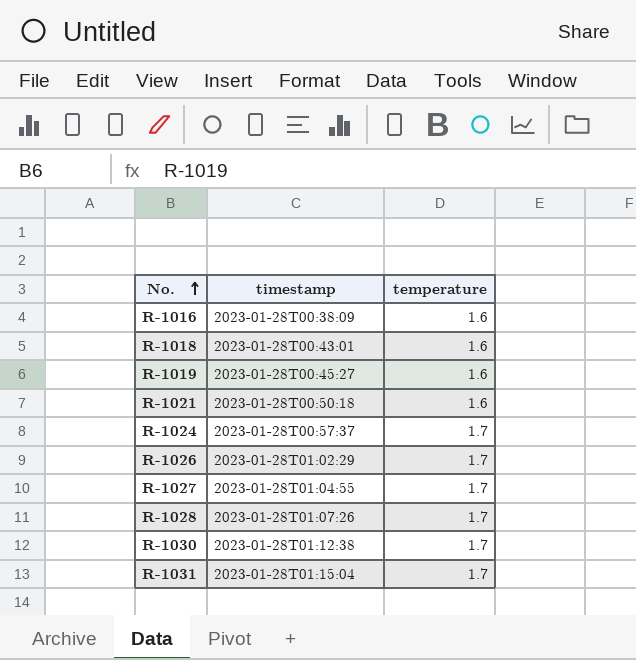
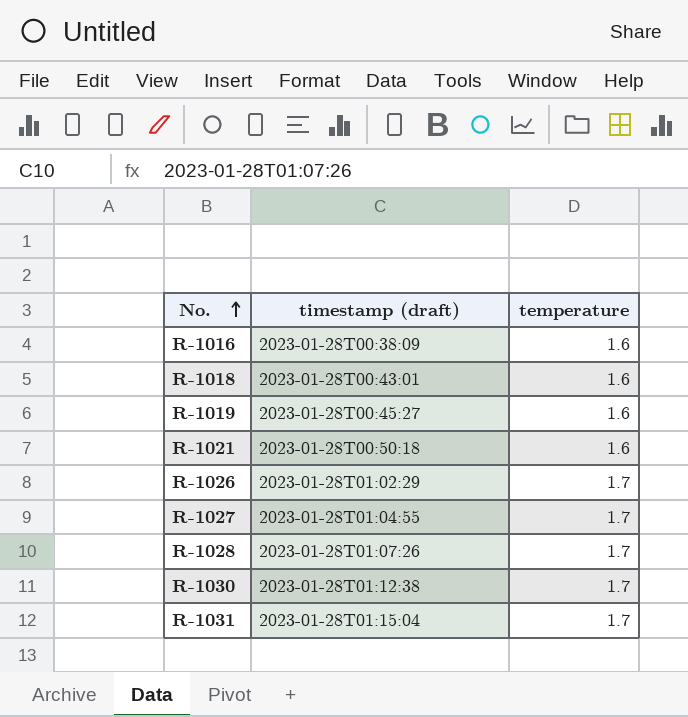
column name: timestamp -> timestamp (draft)
row R-1024: 2023-01-28T00:57:37 | 1.7 -> none

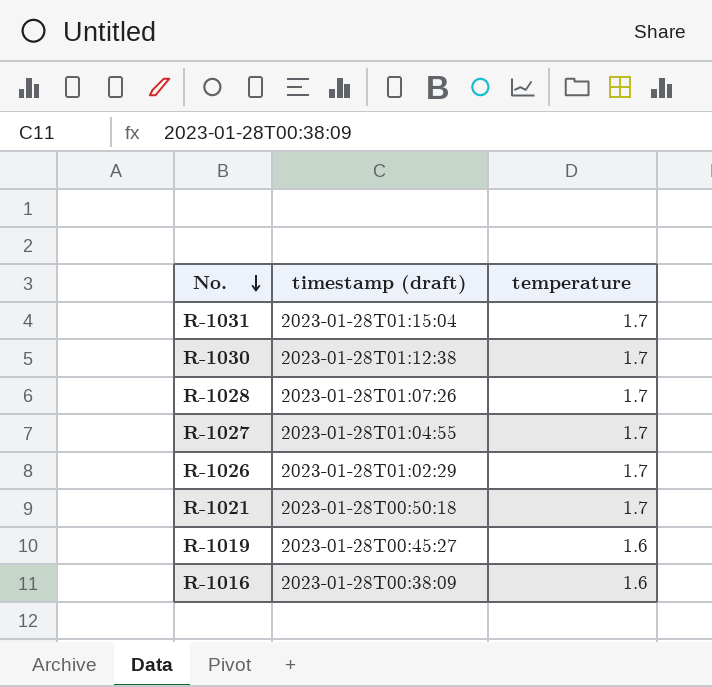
row order: No. ascending -> No. descending
row R-1018: 2023-01-28T00:43:01 | 1.6 -> none
R-1021 | temperature: 1.6 -> 1.7

